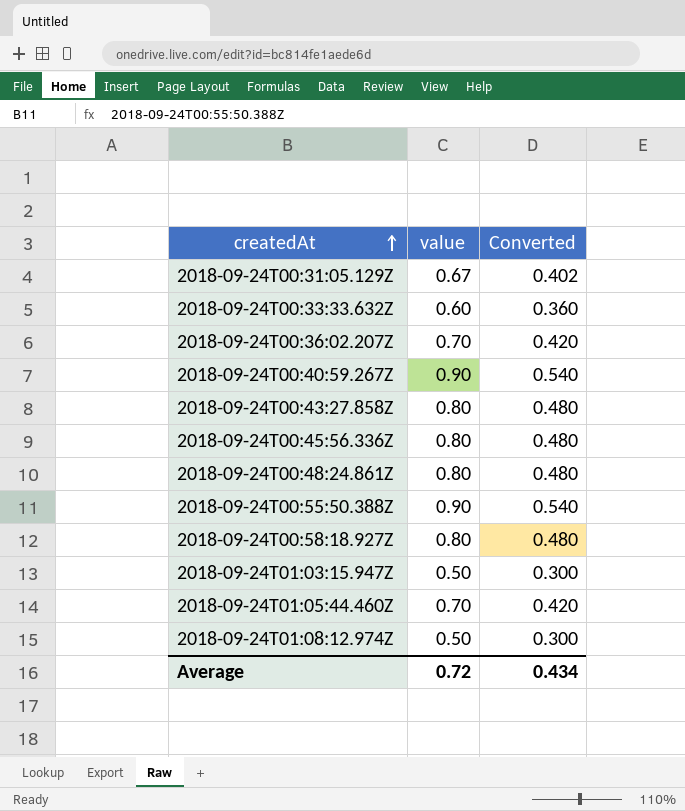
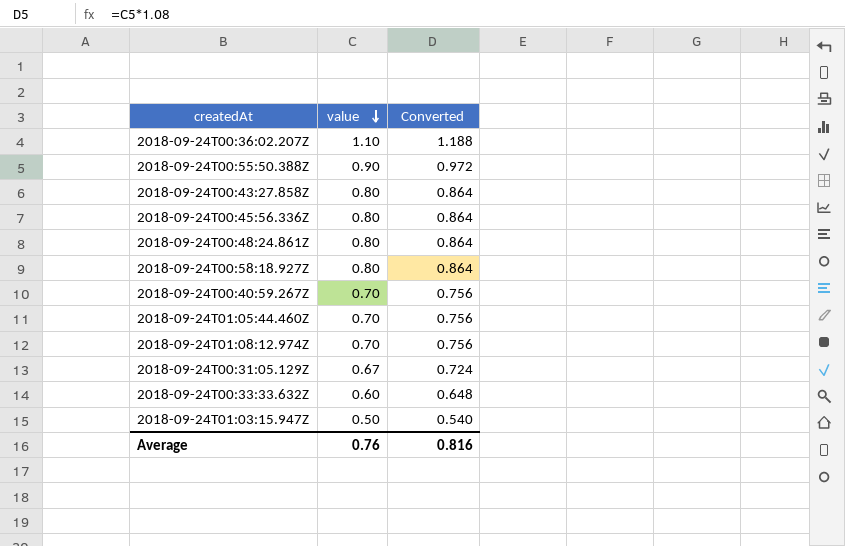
row order: createdAt ascending -> value descending
column Converted | formula: [value] * 0.6 -> [value] * 1.08
2018-09-24T00:36:02.207Z | value: 0.70 -> 1.10
2018-09-24T00:40:59.267Z | value: 0.90 -> 0.70
2018-09-24T01:08:12.974Z | value: 0.50 -> 0.70
Average | value: 0.72 -> 0.76
Average | Converted: 0.434 -> 0.816

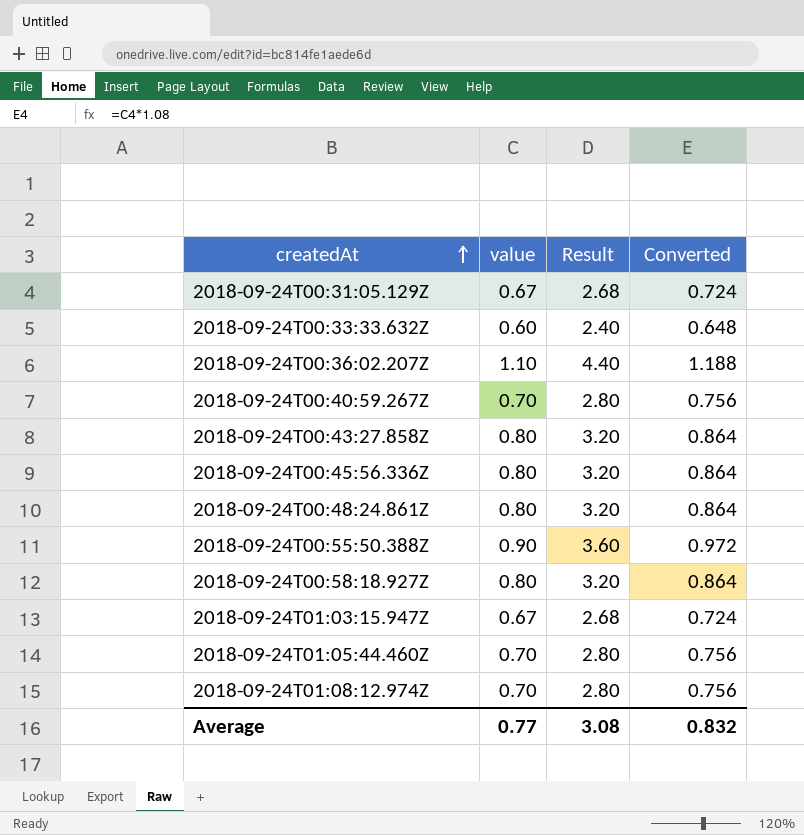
row order: value descending -> createdAt ascending
column Result | formula: none -> [value] * 4
2018-09-24T01:03:15.947Z | value: 0.50 -> 0.67
2018-09-24T01:03:15.947Z | Converted: 0.540 -> 0.724
Average | value: 0.76 -> 0.77
Average | Converted: 0.816 -> 0.832

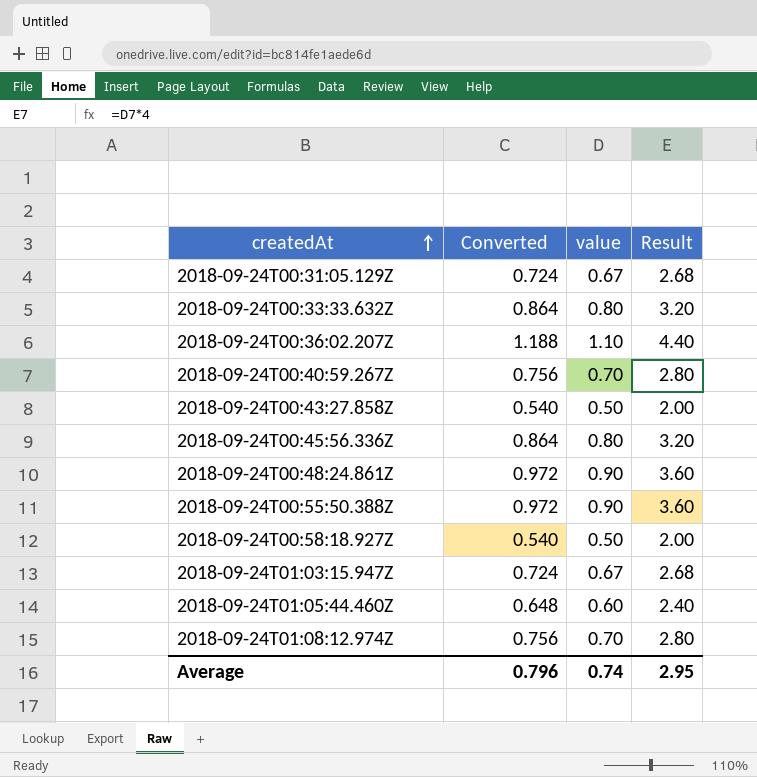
column Converted | position: 4 -> 2
2018-09-24T00:33:33.632Z | Converted: 0.648 -> 0.864
2018-09-24T00:33:33.632Z | value: 0.60 -> 0.80
2018-09-24T00:33:33.632Z | Result: 2.40 -> 3.20
2018-09-24T00:43:27.858Z | Converted: 0.864 -> 0.540
2018-09-24T00:43:27.858Z | value: 0.80 -> 0.50
2018-09-24T00:43:27.858Z | Result: 3.20 -> 2.00
2018-09-24T00:48:24.861Z | Converted: 0.864 -> 0.972
2018-09-24T00:48:24.861Z | value: 0.80 -> 0.90
2018-09-24T00:48:24.861Z | Result: 3.20 -> 3.60
2018-09-24T00:58:18.927Z | Converted: 0.864 -> 0.540
2018-09-24T00:58:18.927Z | value: 0.80 -> 0.50
2018-09-24T00:58:18.927Z | Result: 3.20 -> 2.00
2018-09-24T01:05:44.460Z | Converted: 0.756 -> 0.648
2018-09-24T01:05:44.460Z | value: 0.70 -> 0.60
2018-09-24T01:05:44.460Z | Result: 2.80 -> 2.40
Average | Converted: 0.832 -> 0.796
Average | value: 0.77 -> 0.74
Average | Result: 3.08 -> 2.95

